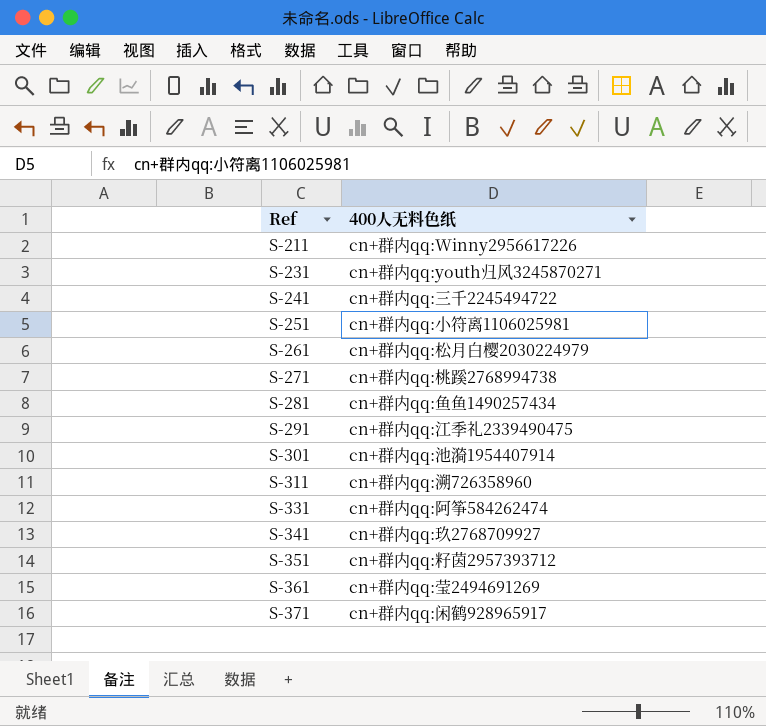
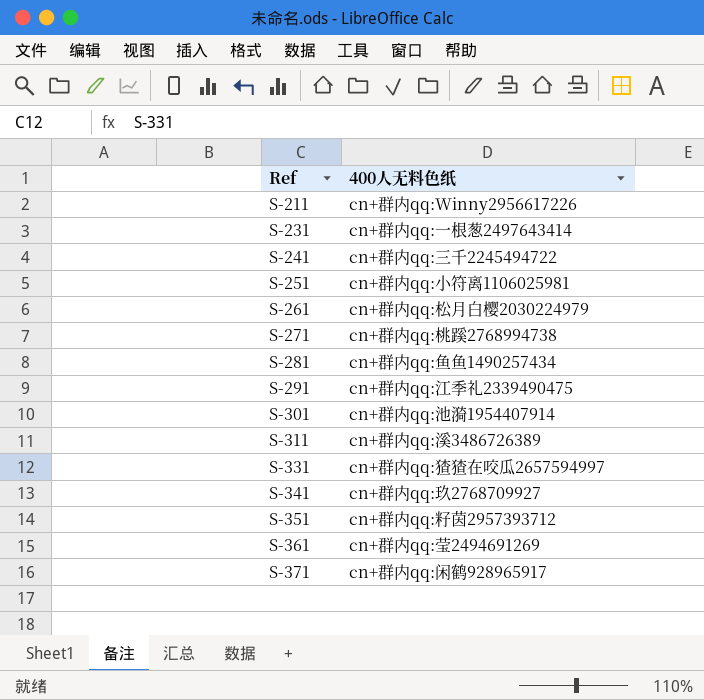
S-231 | 400人无料色纸: cn+群内qq:youth归风3245870271 -> cn+群内qq:一根葱2497643414
S-311 | 400人无料色纸: cn+群内qq:溯726358960 -> cn+群内qq:溪3486726389
S-331 | 400人无料色纸: cn+群内qq:阿筝584262474 -> cn+群内qq:猹猹在咬瓜2657594997

